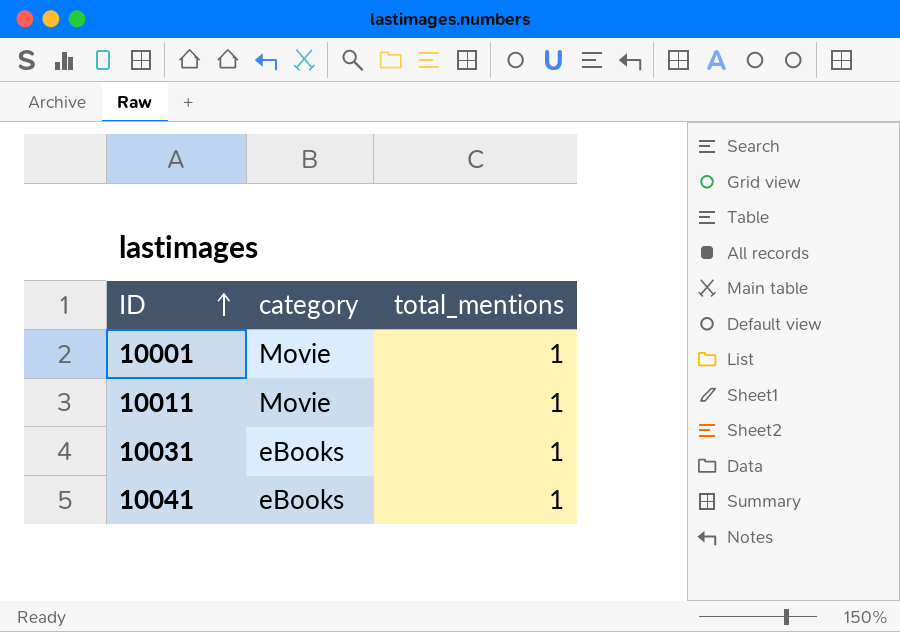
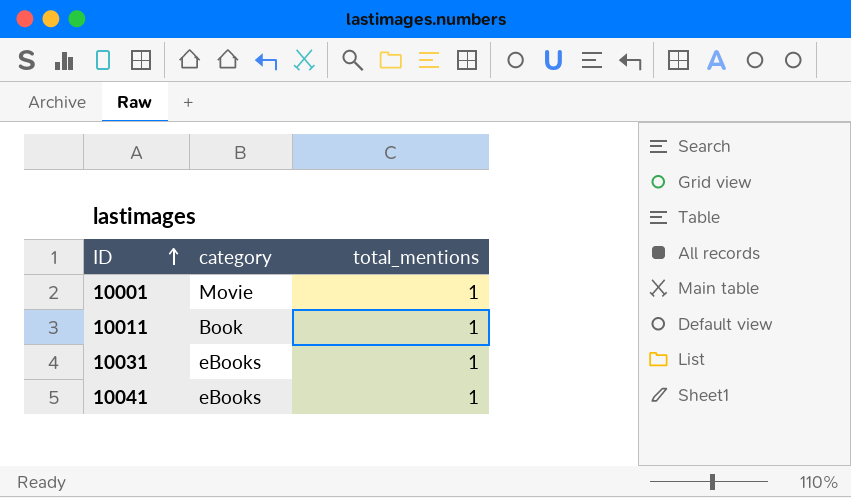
10011 | category: Movie -> Book

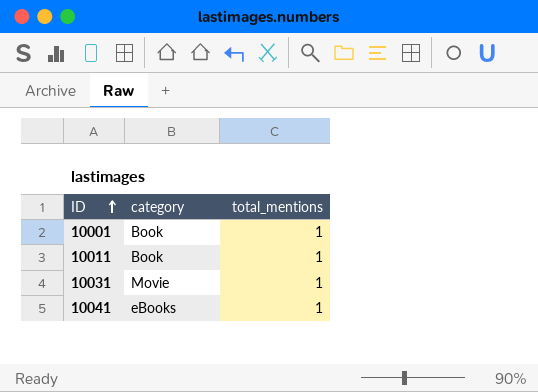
10001 | category: Movie -> Book
10031 | category: eBooks -> Movie

